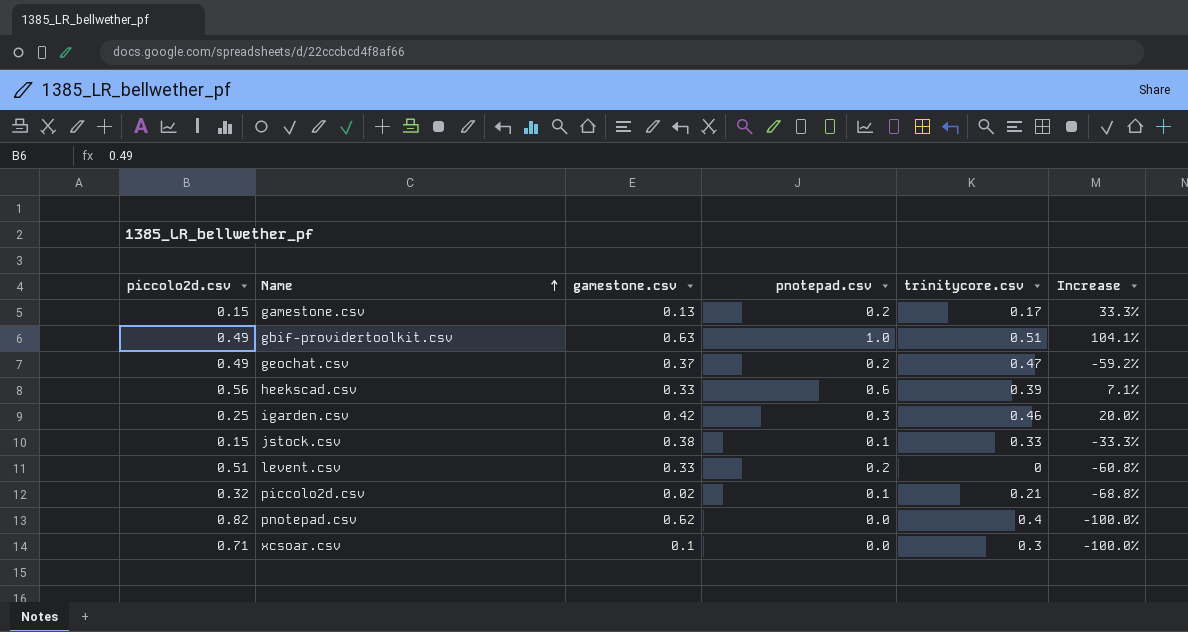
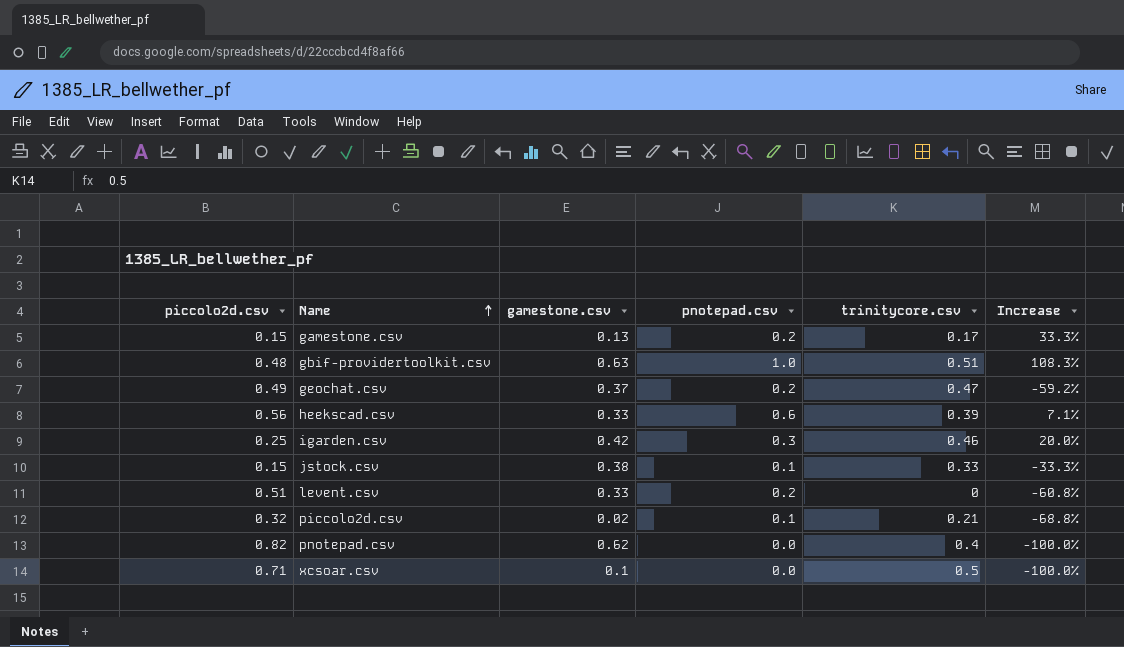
gbif-providertoolkit.csv | piccolo2d.csv: 0.49 -> 0.48
gbif-providertoolkit.csv | Increase: 104.1% -> 108.3%
xcsoar.csv | trinitycore.csv: 0.3 -> 0.5

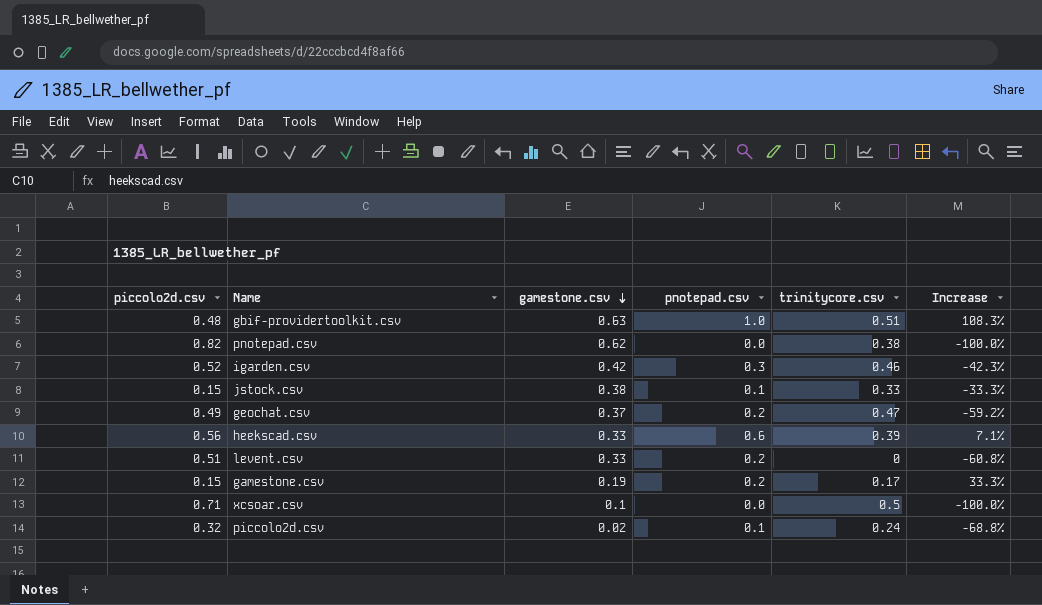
row order: Name ascending -> gamestone.csv descending
pnotepad.csv | trinitycore.csv: 0.4 -> 0.38
igarden.csv | piccolo2d.csv: 0.25 -> 0.52
igarden.csv | Increase: 20.0% -> -42.3%
gamestone.csv | gamestone.csv: 0.13 -> 0.19
piccolo2d.csv | trinitycore.csv: 0.21 -> 0.24

